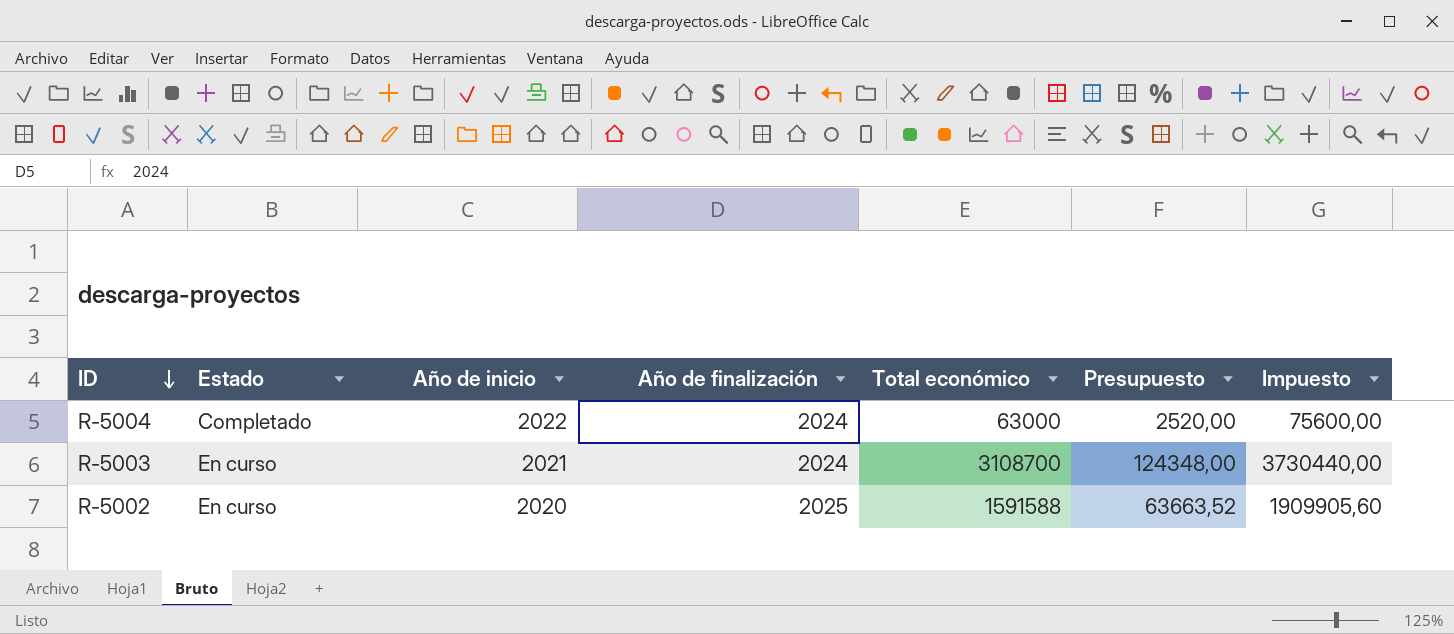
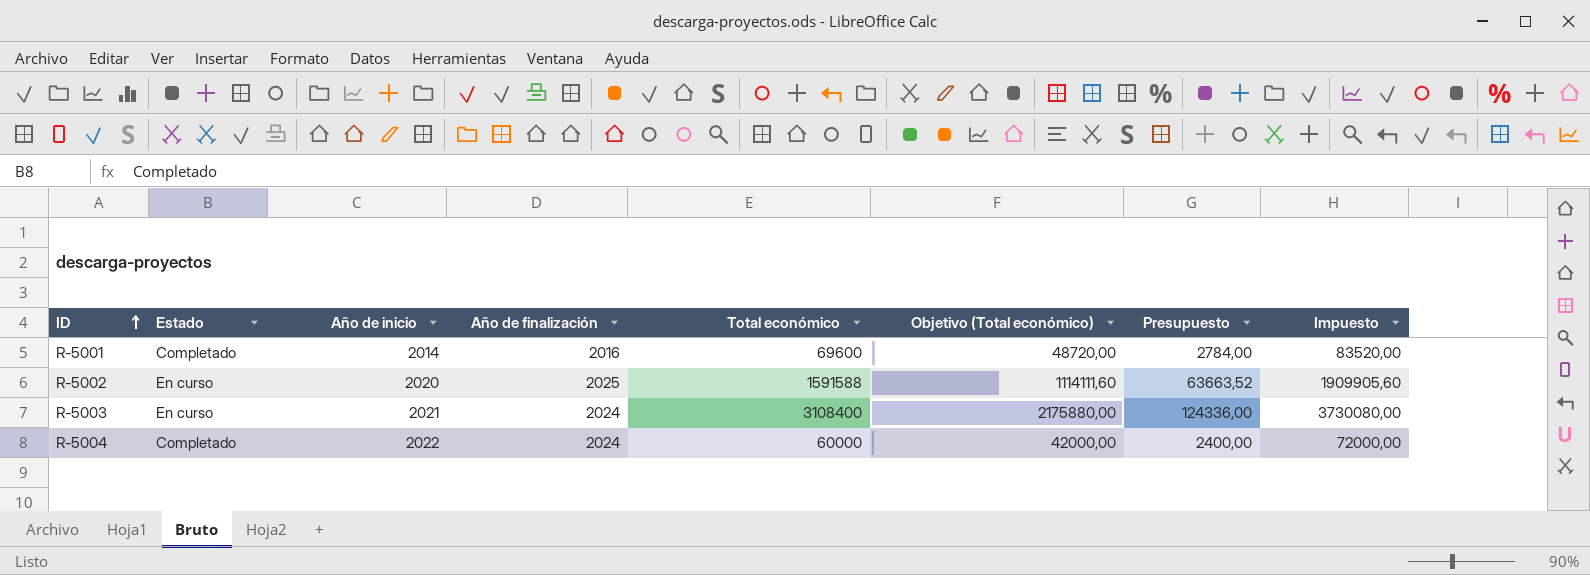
row order: ID descending -> ID ascending
column Objetivo (Total económico) | formula: none -> [Total económico] * 0,7
row R-5001: none -> Completado | 2014 | 2016 | 69600 | 48720,00 | 2784,00 | 83520,00
R-5003 | Total económico: 3108700 -> 3108400
R-5003 | Presupuesto: 124348,00 -> 124336,00
R-5003 | Impuesto: 3730440,00 -> 3730080,00
R-5004 | Total económico: 63000 -> 60000
R-5004 | Presupuesto: 2520,00 -> 2400,00
R-5004 | Impuesto: 75600,00 -> 72000,00

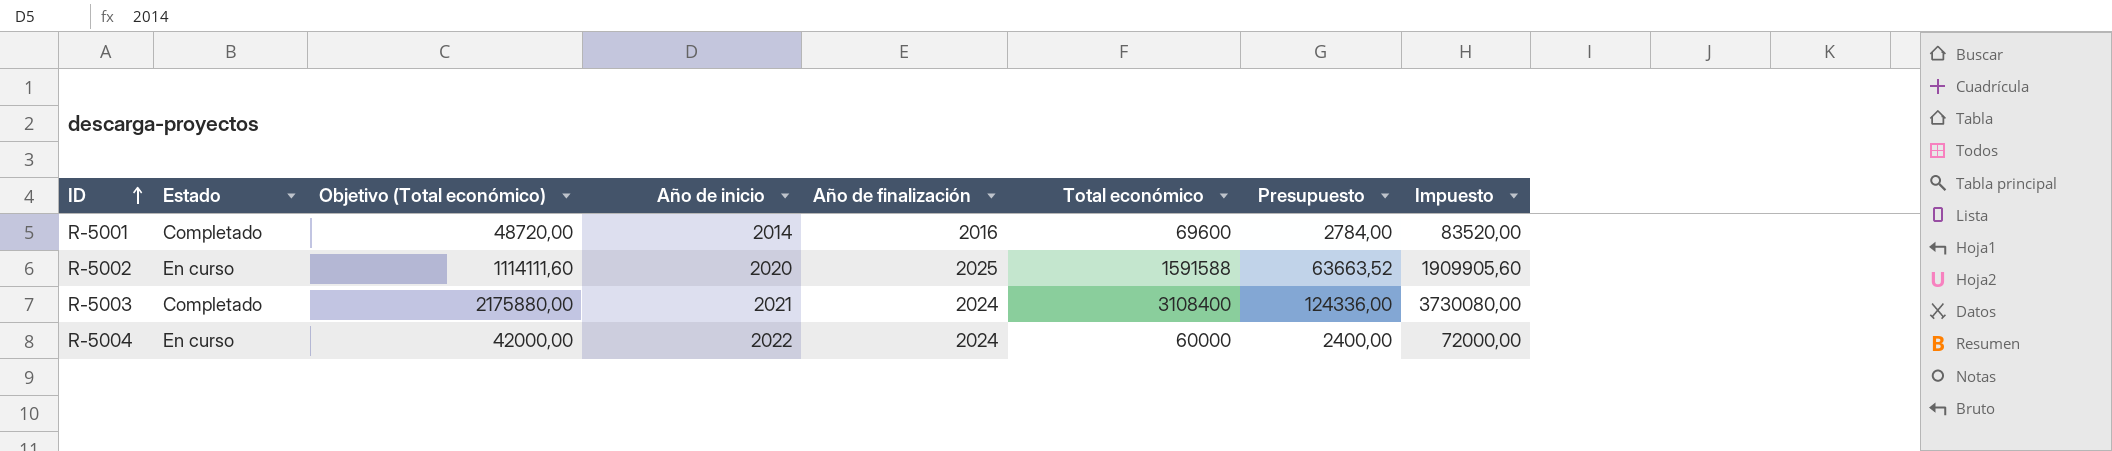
column Objetivo (Total económico) | position: 6 -> 3
R-5003 | Estado: En curso -> Completado
R-5004 | Estado: Completado -> En curso

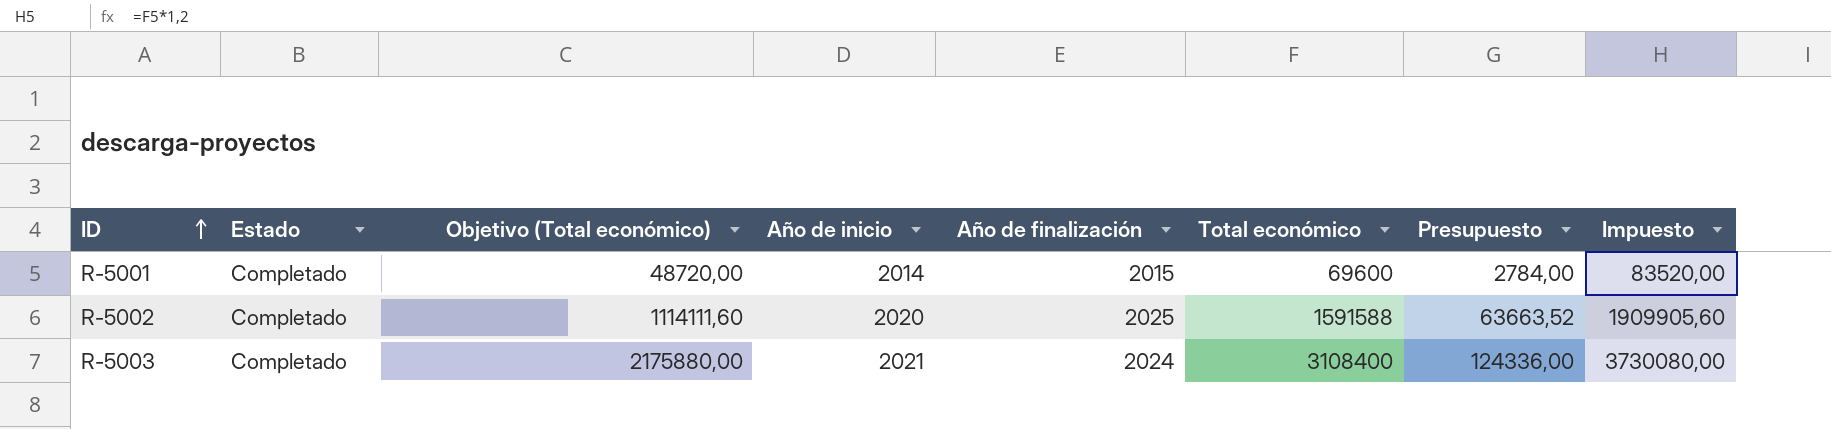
row R-5004: En curso | 42000,00 | 2022 | 2024 | 60000 | 2400,00 | 72000,00 -> none
R-5001 | Año de finalización: 2016 -> 2015
R-5002 | Estado: En curso -> Completado

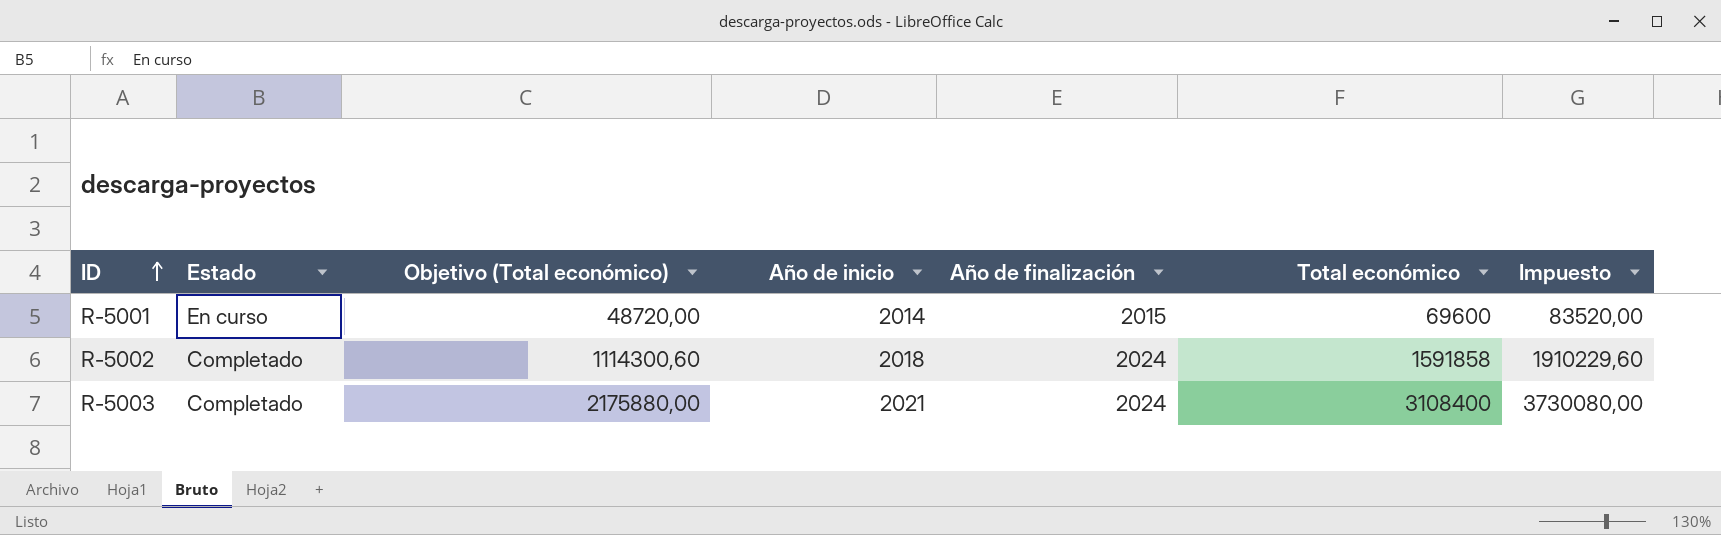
column Presupuesto | formula: [Total económico] * 0,04 -> none
R-5001 | Estado: Completado -> En curso
R-5002 | Objetivo (Total económico): 1114111,60 -> 1114300,60
R-5002 | Año de inicio: 2020 -> 2018
R-5002 | Año de finalización: 2025 -> 2024
R-5002 | Total económico: 1591588 -> 1591858
R-5002 | Impuesto: 1909905,60 -> 1910229,60

